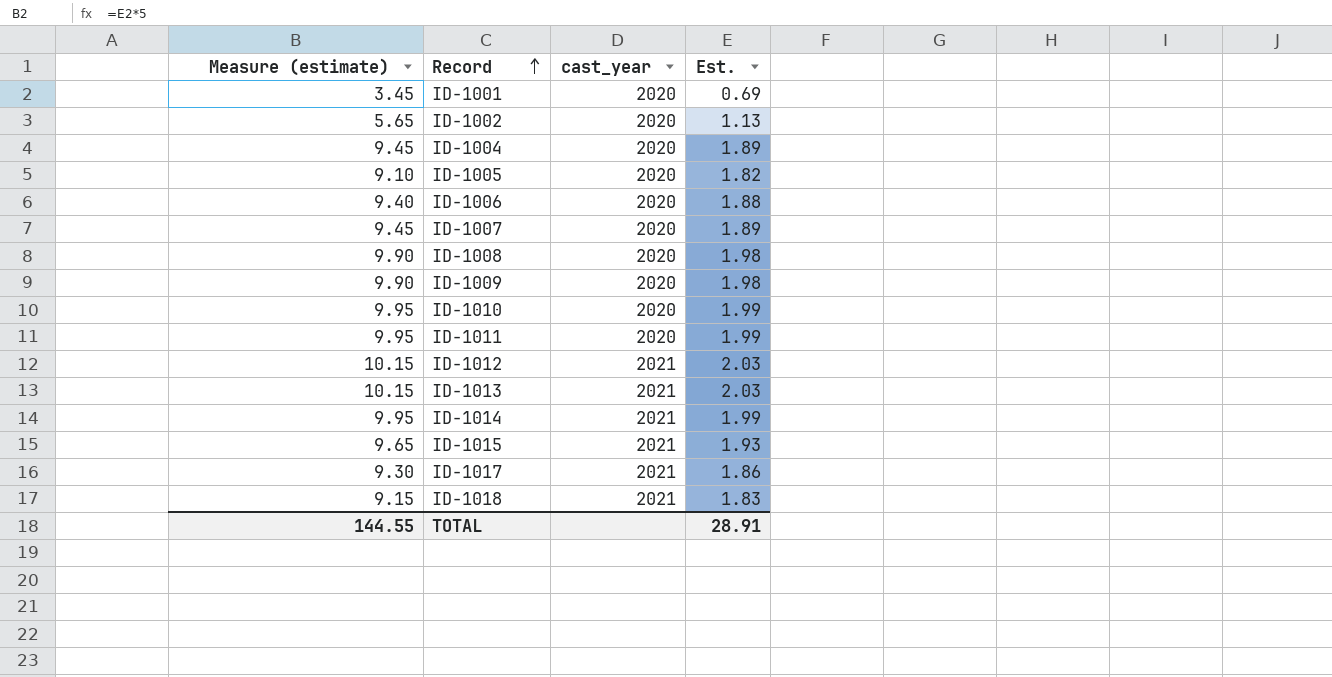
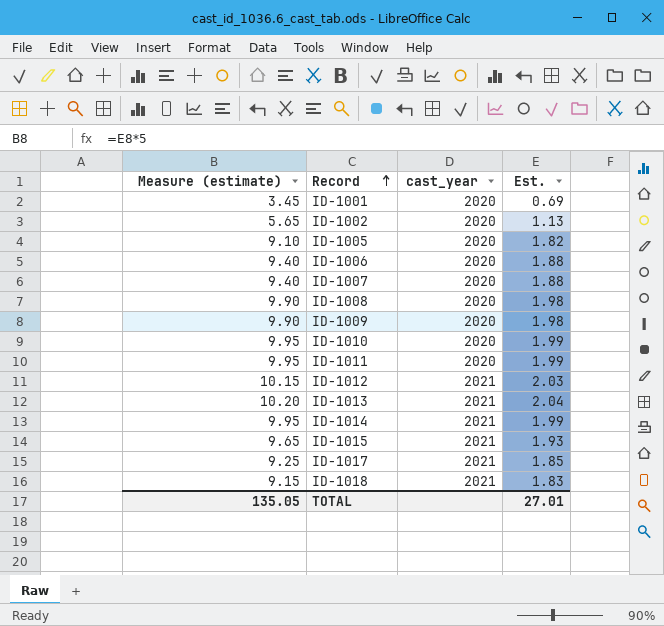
row ID-1004: 9.45 | 2020 | 1.89 -> none
ID-1007 | Measure (estimate): 9.45 -> 9.40
ID-1007 | Est.: 1.89 -> 1.88
ID-1013 | Measure (estimate): 10.15 -> 10.20
ID-1013 | Est.: 2.03 -> 2.04
ID-1017 | Measure (estimate): 9.30 -> 9.25
ID-1017 | Est.: 1.86 -> 1.85
TOTAL | Measure (estimate): 144.55 -> 135.05
TOTAL | Est.: 28.91 -> 27.01

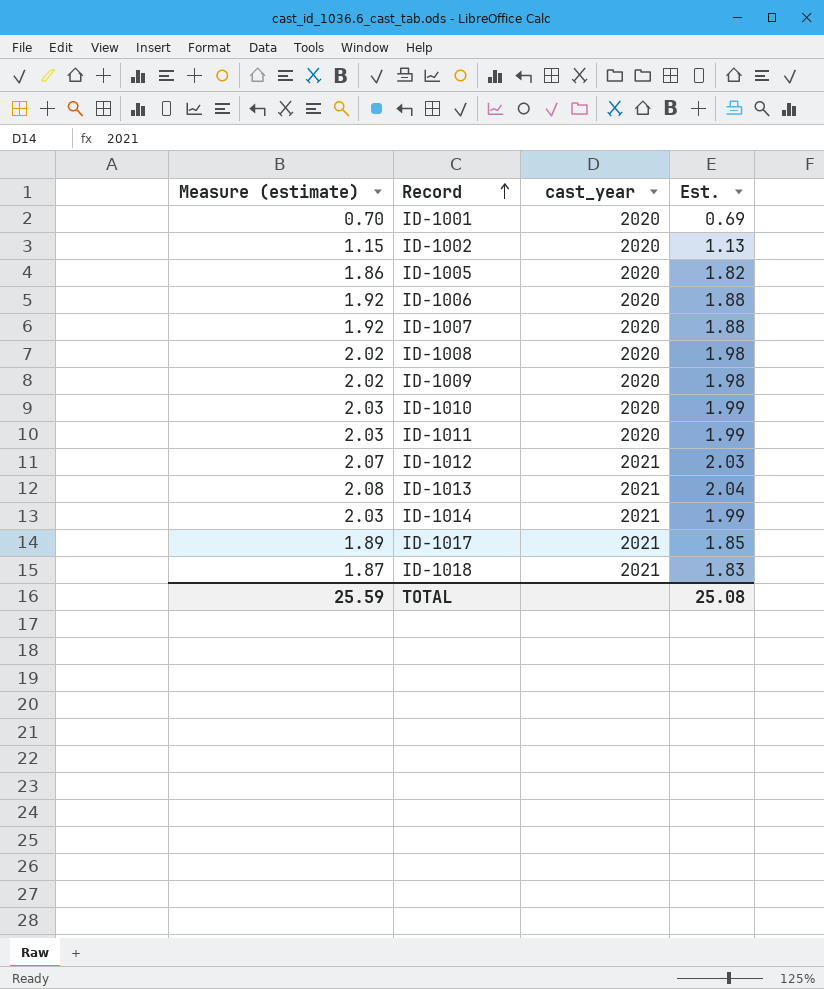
column Measure (estimate) | formula: [Est.] * 5 -> [Est.] * 1.02
row ID-1015: 9.65 | 2021 | 1.93 -> none
TOTAL | Measure (estimate): 135.05 -> 25.59
TOTAL | Est.: 27.01 -> 25.08

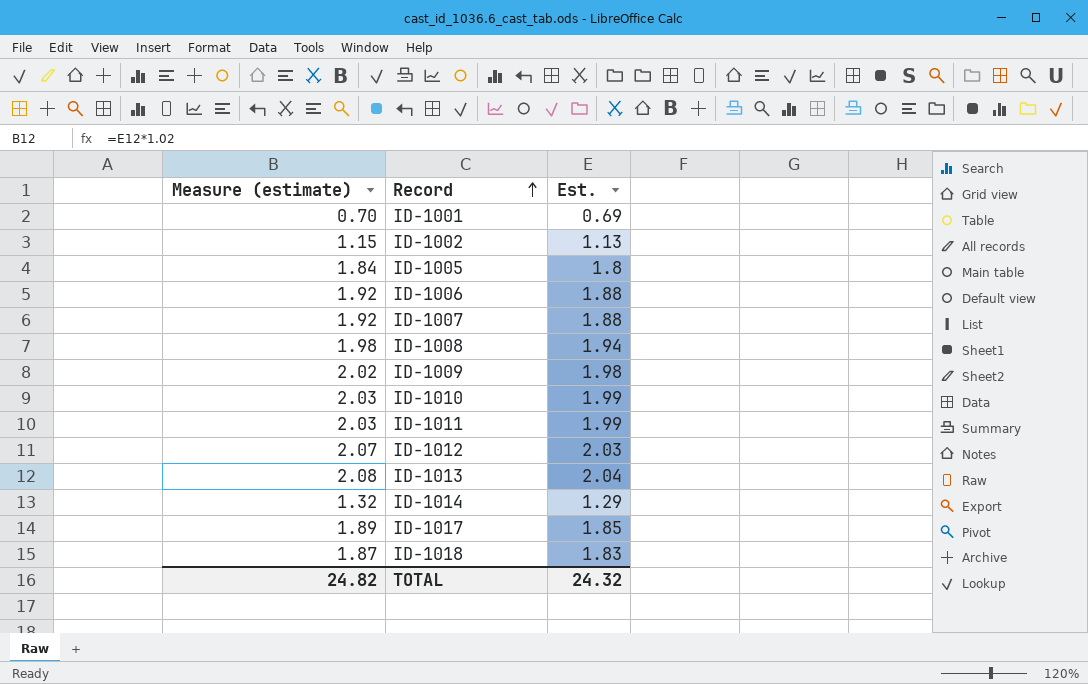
column cast_year | position: 3 -> none
ID-1005 | Measure (estimate): 1.86 -> 1.84
ID-1005 | Est.: 1.82 -> 1.8
ID-1008 | Measure (estimate): 2.02 -> 1.98
ID-1008 | Est.: 1.98 -> 1.94
ID-1014 | Measure (estimate): 2.03 -> 1.32
ID-1014 | Est.: 1.99 -> 1.29
TOTAL | Measure (estimate): 25.59 -> 24.82
TOTAL | Est.: 25.08 -> 24.32

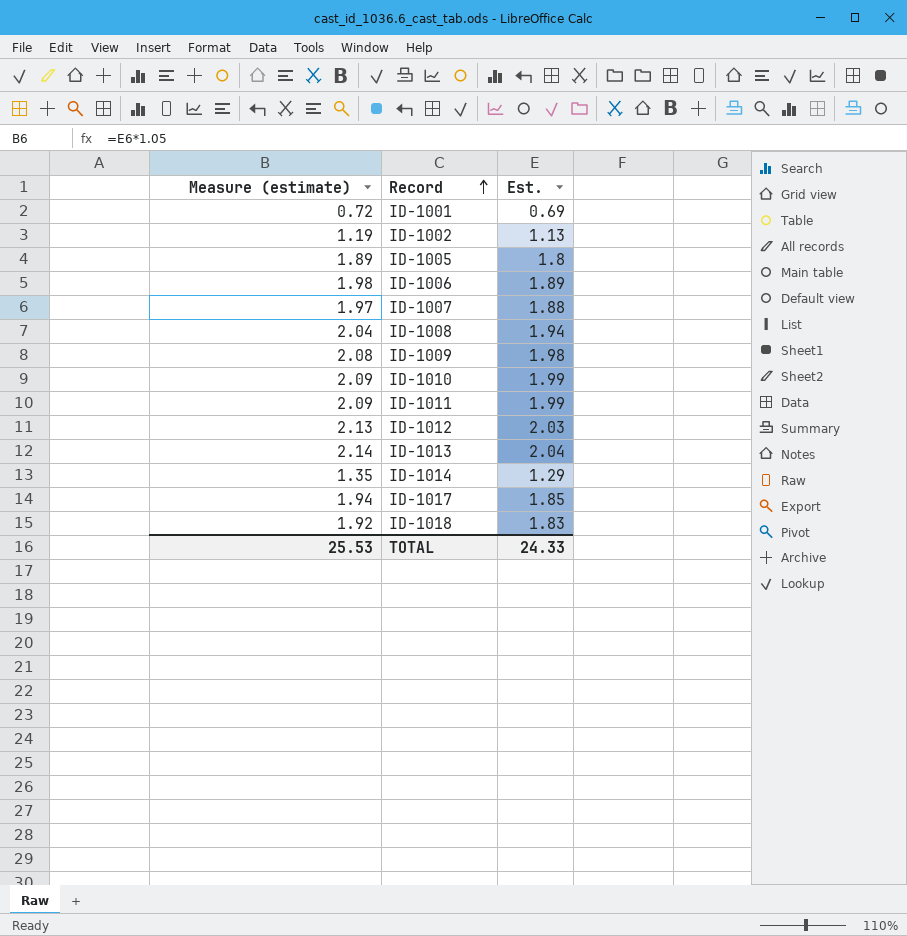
column Measure (estimate) | formula: [Est.] * 1.02 -> [Est.] * 1.05
ID-1006 | Est.: 1.88 -> 1.89
TOTAL | Measure (estimate): 24.82 -> 25.53
TOTAL | Est.: 24.32 -> 24.33

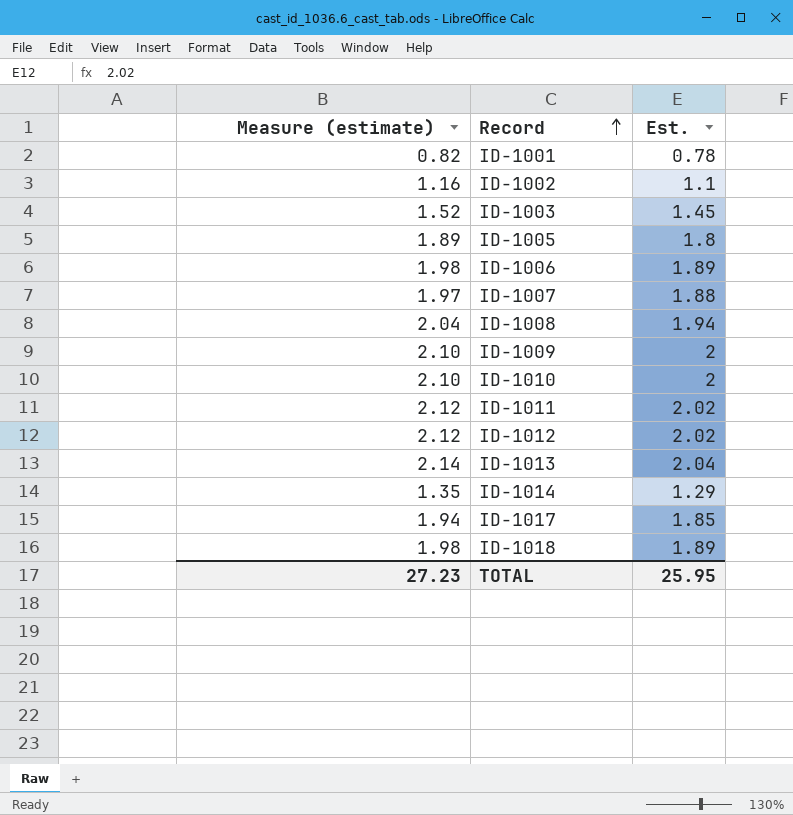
ID-1001 | Measure (estimate): 0.72 -> 0.82
ID-1001 | Est.: 0.69 -> 0.78
ID-1002 | Measure (estimate): 1.19 -> 1.16
ID-1002 | Est.: 1.13 -> 1.1
row ID-1003: none -> 1.52 | 1.45
ID-1009 | Measure (estimate): 2.08 -> 2.10
ID-1009 | Est.: 1.98 -> 2
ID-1010 | Measure (estimate): 2.09 -> 2.10
ID-1010 | Est.: 1.99 -> 2
ID-1011 | Measure (estimate): 2.09 -> 2.12
ID-1011 | Est.: 1.99 -> 2.02
ID-1012 | Measure (estimate): 2.13 -> 2.12
ID-1012 | Est.: 2.03 -> 2.02
ID-1018 | Measure (estimate): 1.92 -> 1.98
ID-1018 | Est.: 1.83 -> 1.89
TOTAL | Measure (estimate): 25.53 -> 27.23
TOTAL | Est.: 24.33 -> 25.95

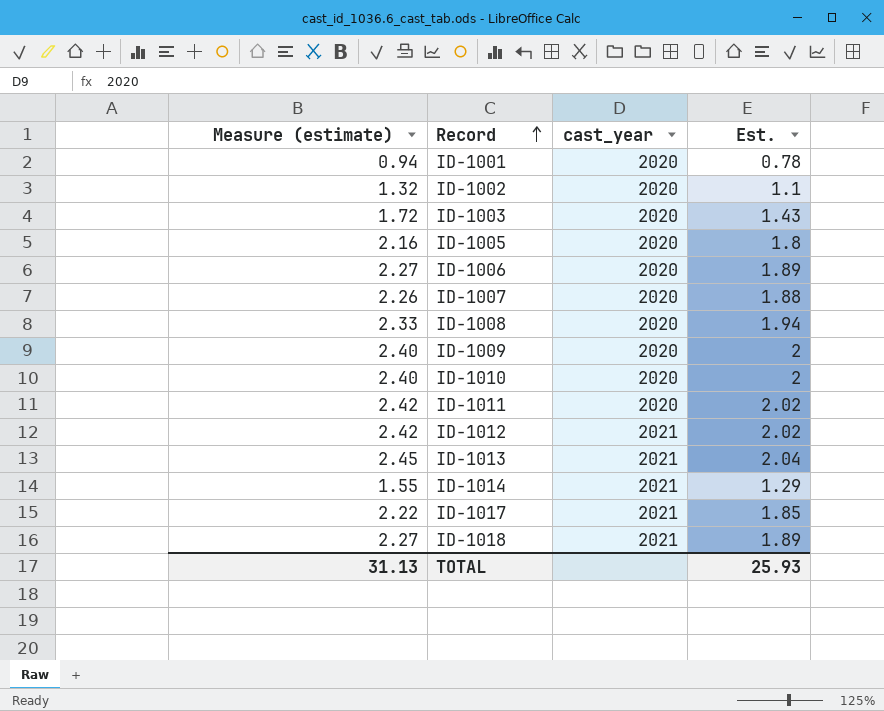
column Measure (estimate) | formula: [Est.] * 1.05 -> [Est.] * 1.2
column cast_year | position: none -> 3
ID-1003 | Est.: 1.45 -> 1.43
TOTAL | Measure (estimate): 27.23 -> 31.13
TOTAL | Est.: 25.95 -> 25.93

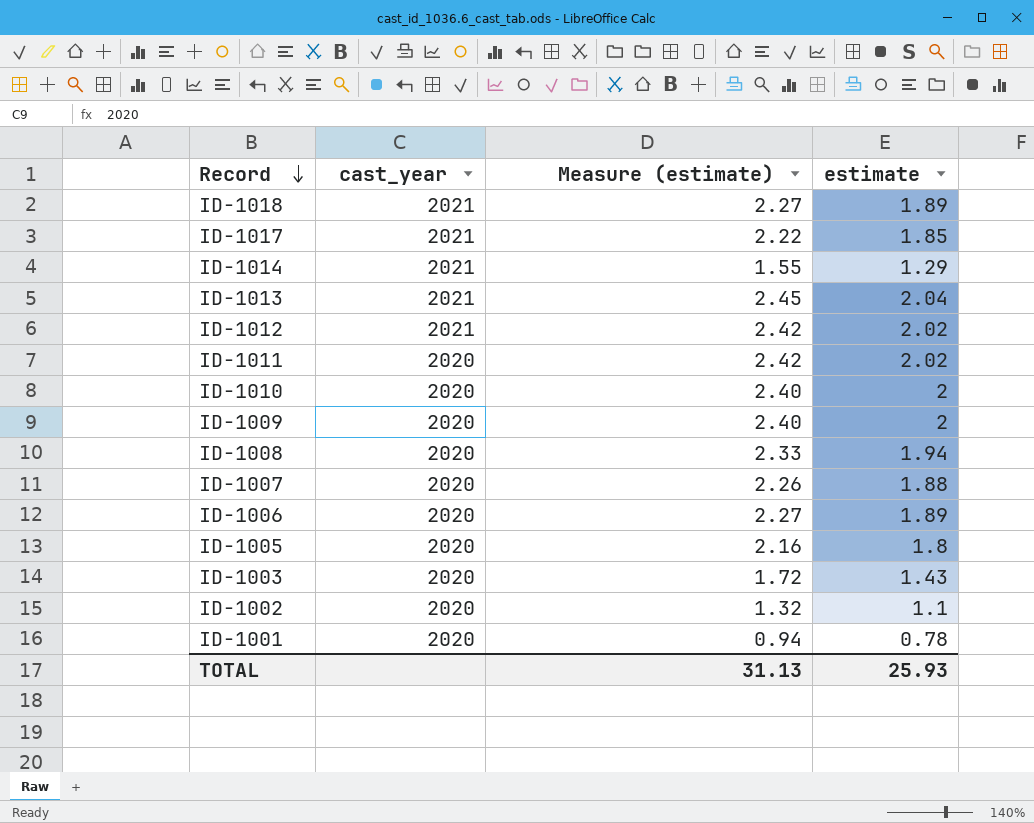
row order: Record ascending -> Record descending
column Measure (estimate) | position: 1 -> 3
column name: Est. -> estimate

